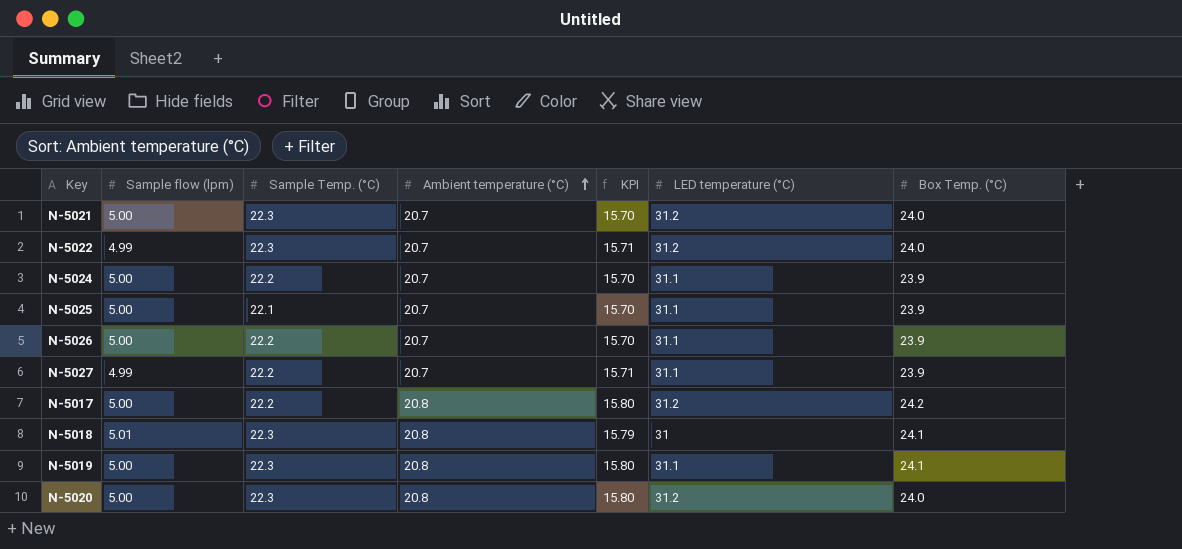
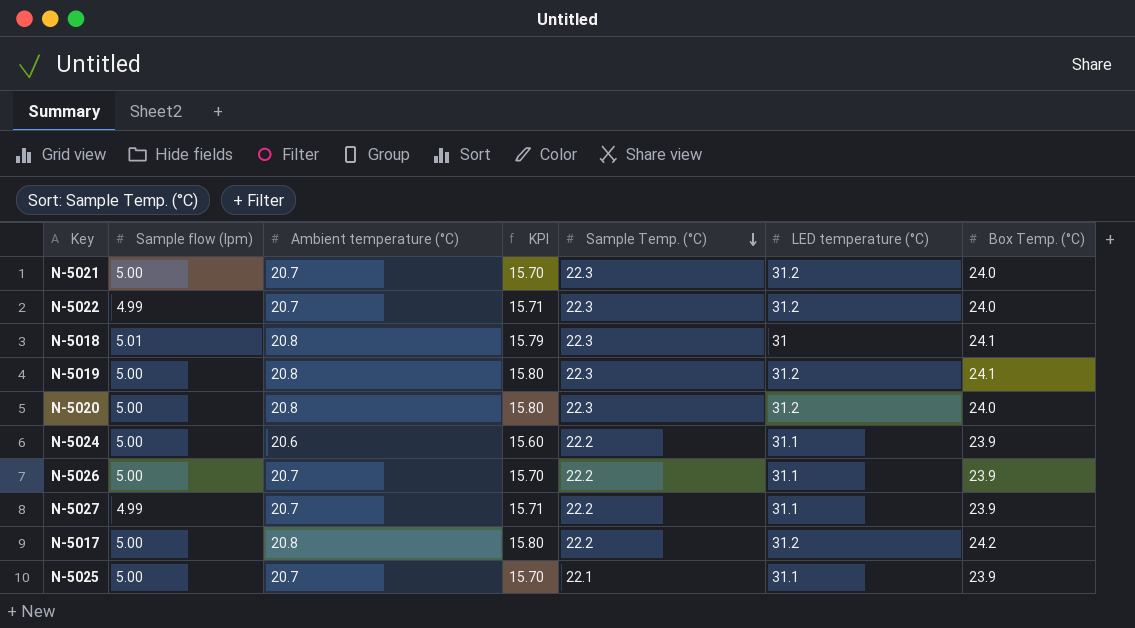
row order: Ambient temperature (°C) ascending -> Sample Temp. (°C) descending
column Sample Temp. (°C) | position: 3 -> 5
N-5019 | LED temperature (°C): 31.1 -> 31.2
N-5024 | Ambient temperature (°C): 20.7 -> 20.6
N-5024 | KPI: 15.70 -> 15.60

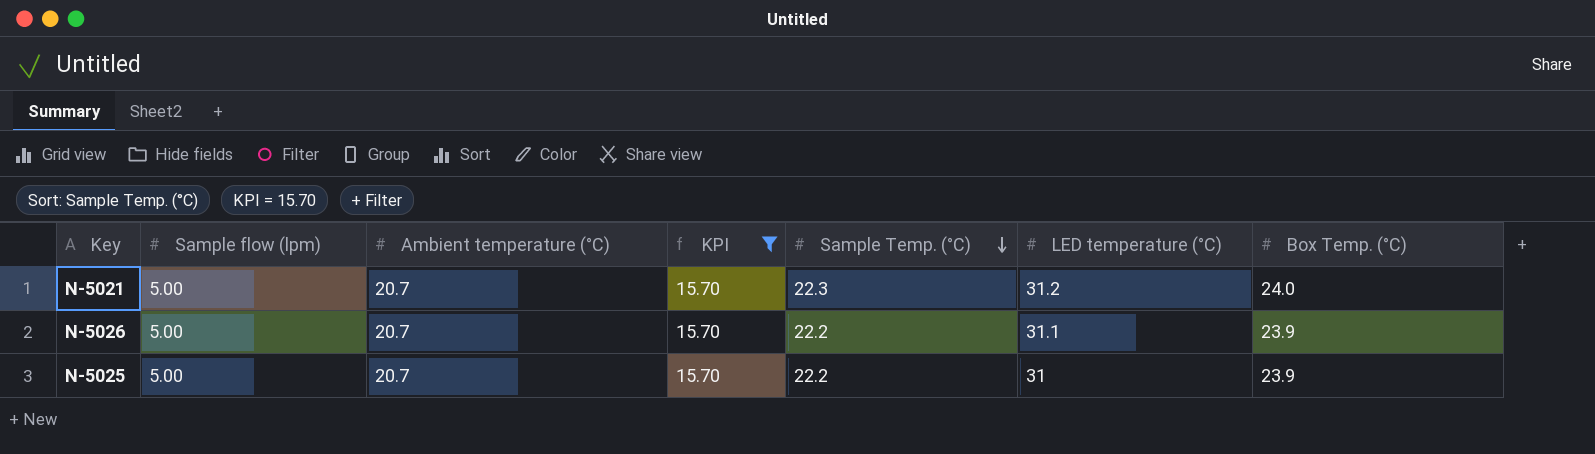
filter: none -> KPI = 15.70
N-5025 | Sample Temp. (°C): 22.1 -> 22.2
N-5025 | LED temperature (°C): 31.1 -> 31

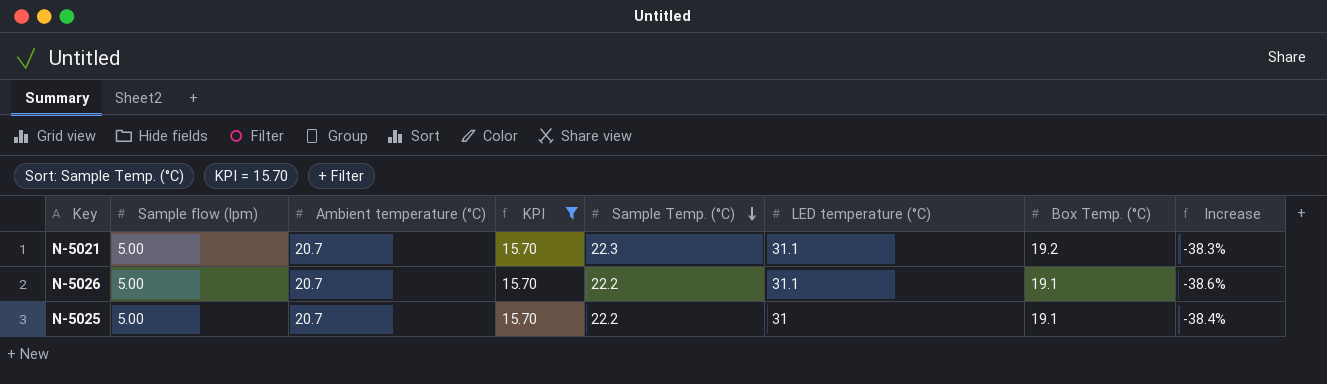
column Increase | formula: none -> ([Box Temp. (°C)] - [LED temperature (°C)]) / [LED temperature (°C)]
N-5021 | LED temperature (°C): 31.2 -> 31.1
N-5021 | Box Temp. (°C): 24.0 -> 19.2
N-5026 | Box Temp. (°C): 23.9 -> 19.1
N-5025 | Box Temp. (°C): 23.9 -> 19.1

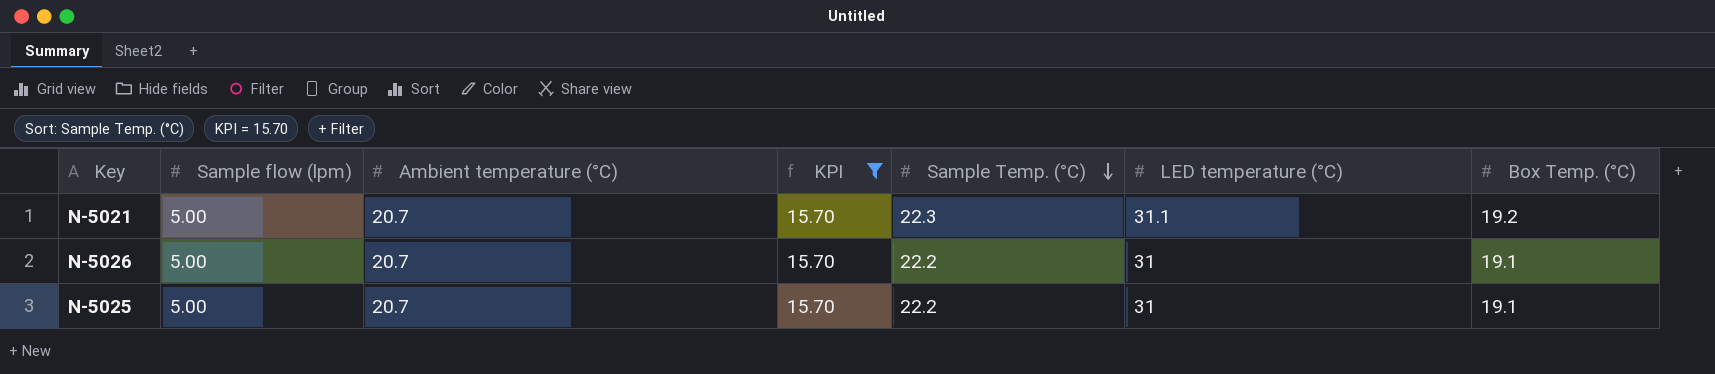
column Increase | formula: ([Box Temp. (°C)] - [LED temperature (°C)]) / [LED temperature (°C)] -> none
N-5026 | LED temperature (°C): 31.1 -> 31

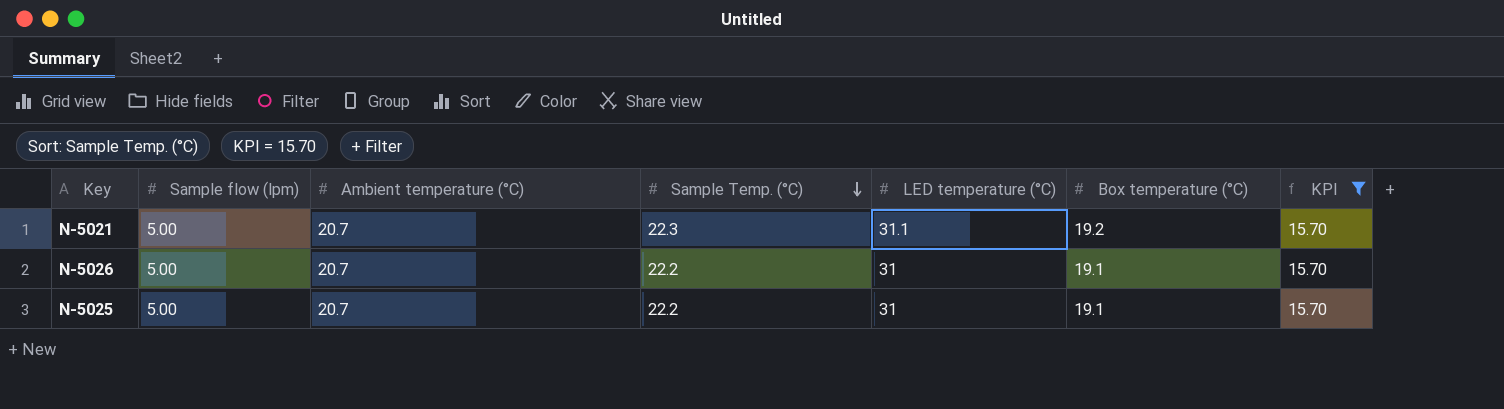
column name: Box Temp. (°C) -> Box temperature (°C)
column KPI | position: 4 -> 7

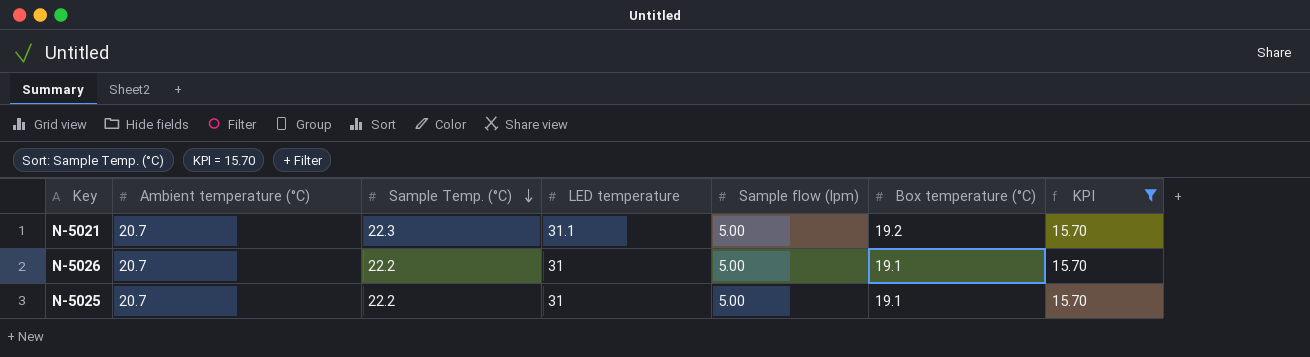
column name: LED temperature (°C) -> LED temperature
column Sample flow (lpm) | position: 2 -> 5

